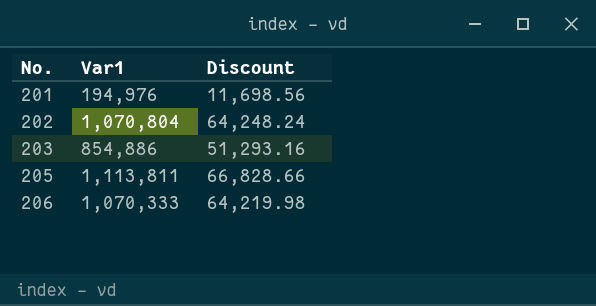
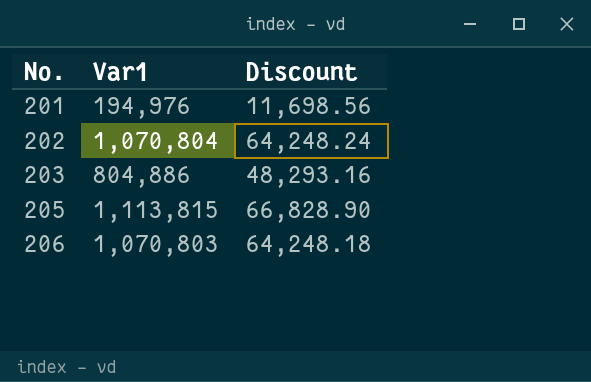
203 | Var1: 854,886 -> 804,886
203 | Discount: 51,293.16 -> 48,293.16
205 | Var1: 1,113,811 -> 1,113,815
205 | Discount: 66,828.66 -> 66,828.90
206 | Var1: 1,070,333 -> 1,070,803
206 | Discount: 64,219.98 -> 64,248.18

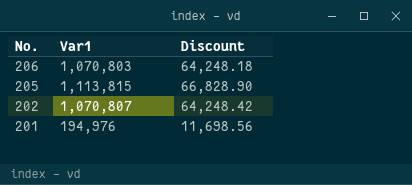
row order: No. ascending -> No. descending
row 203: 804,886 | 48,293.16 -> none
202 | Var1: 1,070,804 -> 1,070,807
202 | Discount: 64,248.24 -> 64,248.42

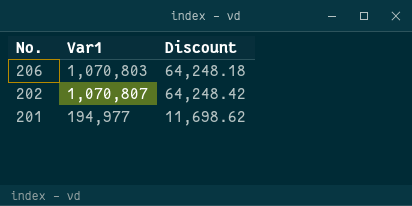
row 205: 1,113,815 | 66,828.90 -> none
201 | Var1: 194,976 -> 194,977
201 | Discount: 11,698.56 -> 11,698.62

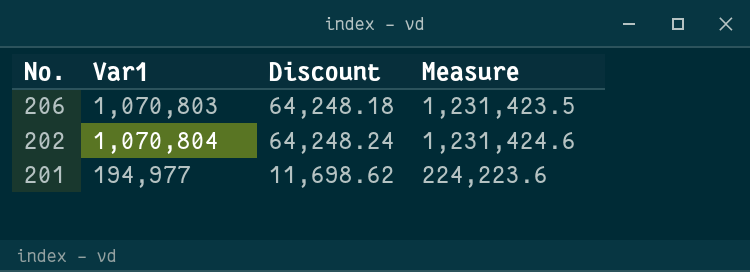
column Measure | formula: none -> [Var1] * 1.15
202 | Var1: 1,070,807 -> 1,070,804
202 | Discount: 64,248.42 -> 64,248.24

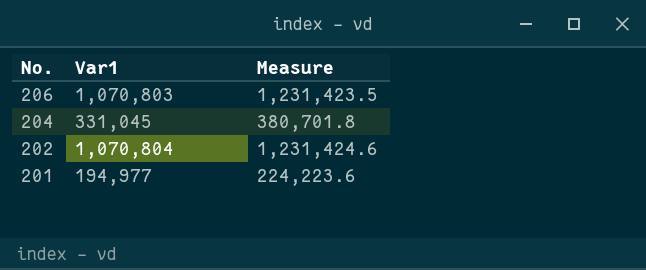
column Discount | formula: [Var1] * 0.06 -> none
row 204: none -> 331,045 | 380,701.8

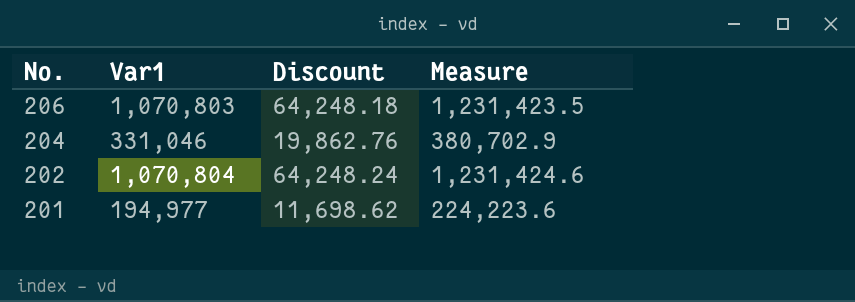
column Discount | formula: none -> [Var1] * 0.06
204 | Var1: 331,045 -> 331,046
204 | Measure: 380,701.8 -> 380,702.9

